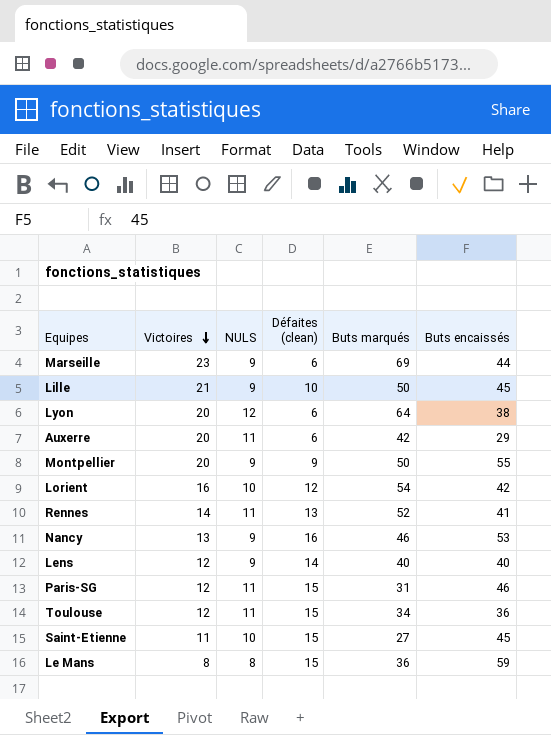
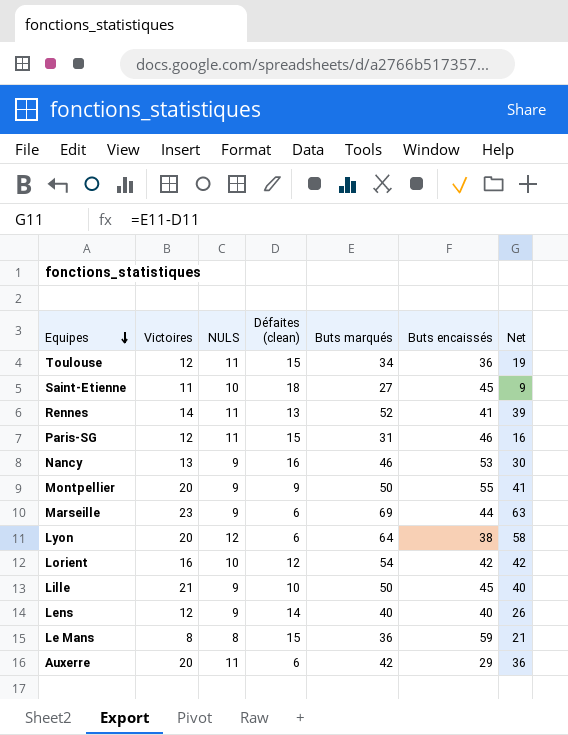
row order: Victoires descending -> Equipes descending
column Net | formula: none -> [Buts marqués] - [Défaites (clean)]
Saint-Etienne | Défaites (clean): 15 -> 18

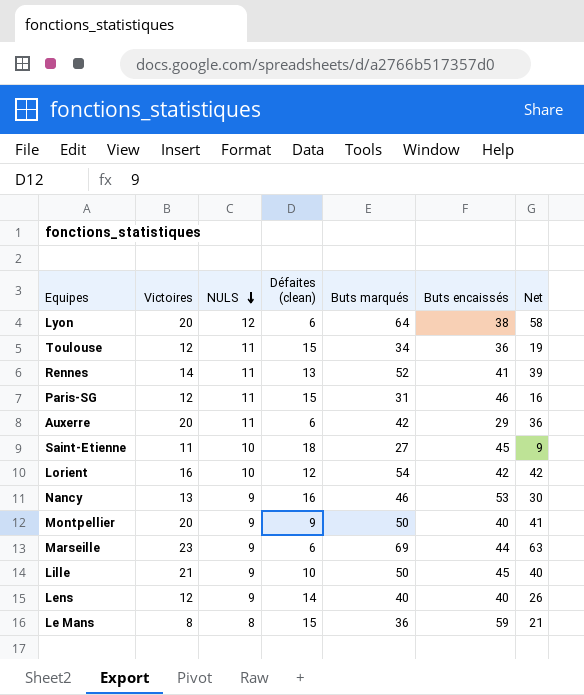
row order: Equipes descending -> NULS descending
Montpellier | Buts encaissés: 55 -> 40

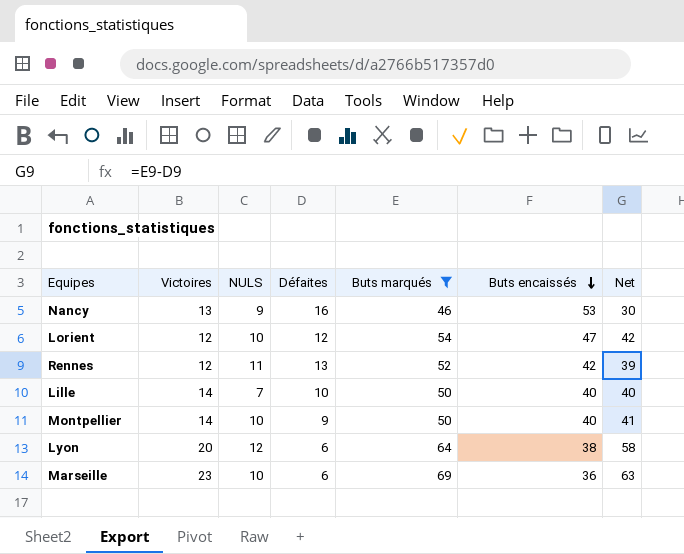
filter: none -> Buts marqués >= 46
row order: NULS descending -> Buts encaissés descending
column name: Défaites (clean) -> Défaites
Lorient | Victoires: 16 -> 12
Lorient | Buts encaissés: 42 -> 47
Rennes | Victoires: 14 -> 12
Rennes | Buts encaissés: 41 -> 42
Lille | Victoires: 21 -> 14
Lille | NULS: 9 -> 7
Lille | Buts encaissés: 45 -> 40
Montpellier | Victoires: 20 -> 14
Montpellier | NULS: 9 -> 10
Marseille | NULS: 9 -> 10
Marseille | Buts encaissés: 44 -> 36

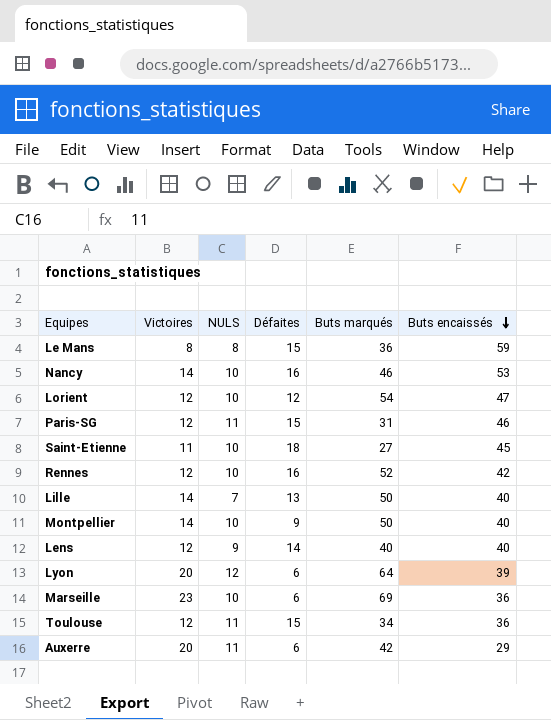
filter: Buts marqués >= 46 -> none
column Net | formula: [Buts marqués] - [Défaites] -> none
Nancy | Victoires: 13 -> 14
Nancy | NULS: 9 -> 10
Rennes | NULS: 11 -> 10
Rennes | Défaites: 13 -> 16
Lille | Défaites: 10 -> 13
Lyon | Buts encaissés: 38 -> 39

